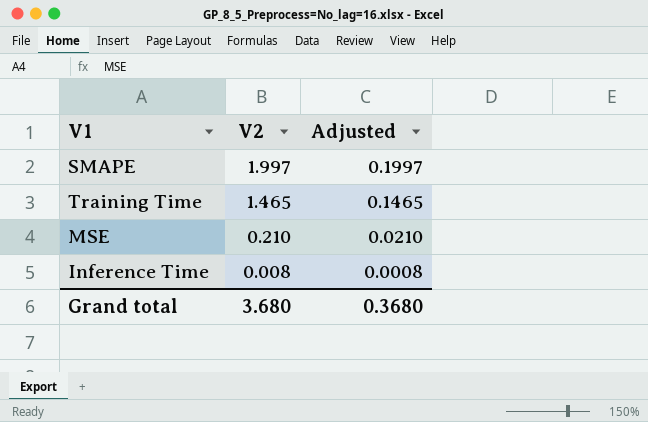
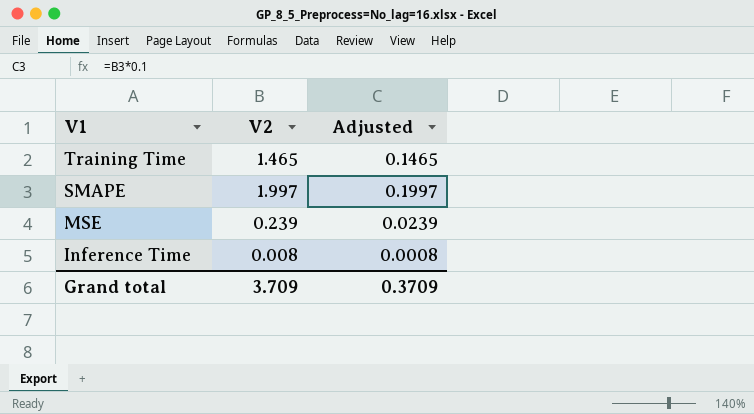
row order: V2 descending -> V1 descending
MSE | V2: 0.210 -> 0.239
MSE | Adjusted: 0.0210 -> 0.0239
Grand total | V2: 3.680 -> 3.709
Grand total | Adjusted: 0.3680 -> 0.3709

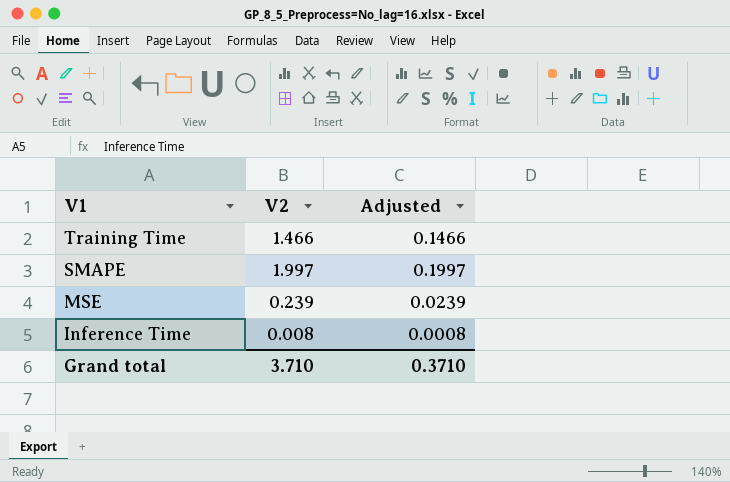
Training Time | V2: 1.465 -> 1.466
Training Time | Adjusted: 0.1465 -> 0.1466
Grand total | V2: 3.709 -> 3.710
Grand total | Adjusted: 0.3709 -> 0.3710

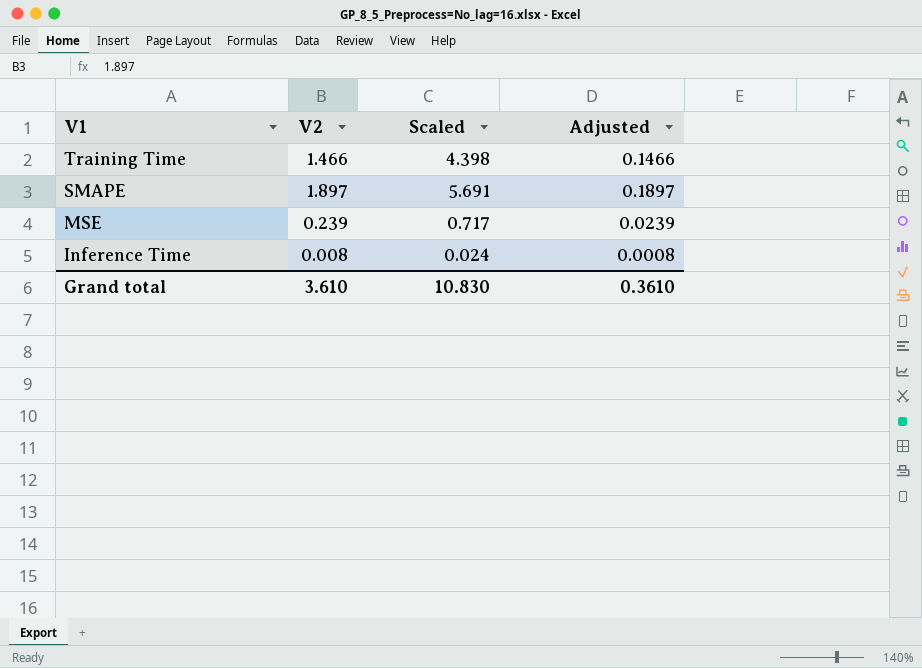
column Scaled | formula: none -> [V2] * 3
SMAPE | V2: 1.997 -> 1.897
SMAPE | Adjusted: 0.1997 -> 0.1897
Grand total | V2: 3.710 -> 3.610
Grand total | Adjusted: 0.3710 -> 0.3610

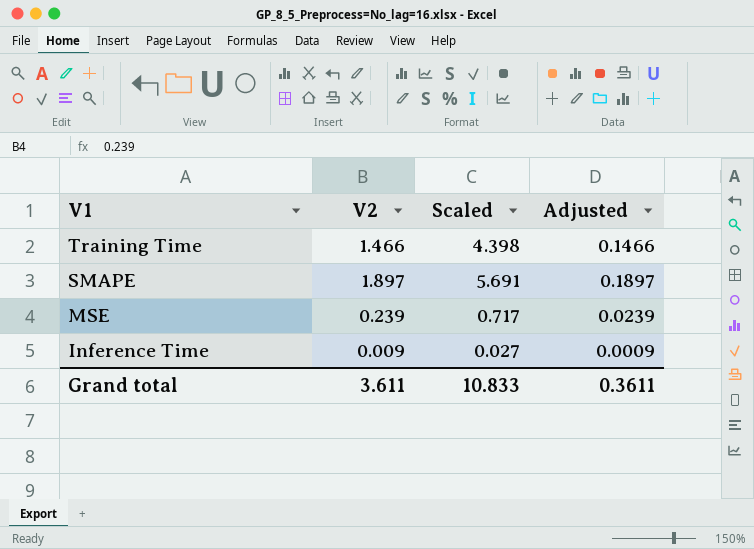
Inference Time | V2: 0.008 -> 0.009
Inference Time | Scaled: 0.024 -> 0.027
Inference Time | Adjusted: 0.0008 -> 0.0009
Grand total | V2: 3.610 -> 3.611
Grand total | Scaled: 10.830 -> 10.833
Grand total | Adjusted: 0.3610 -> 0.3611

